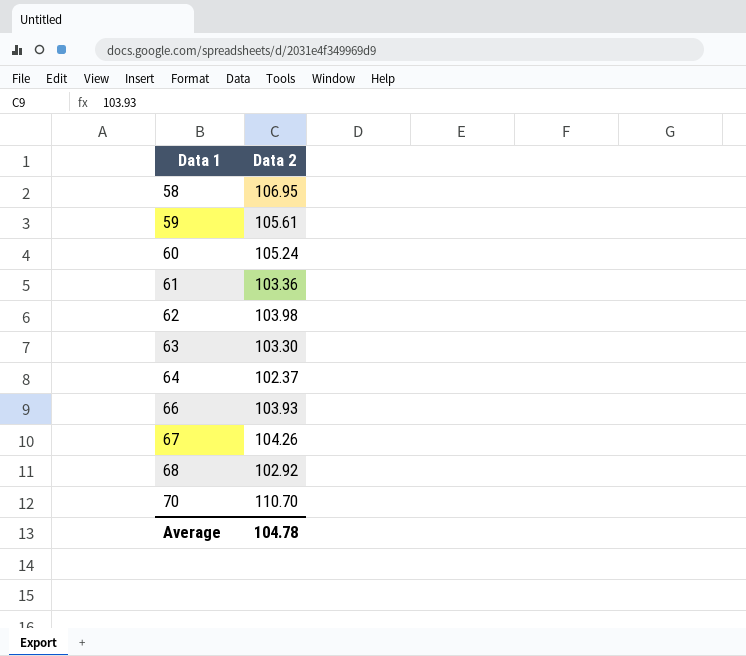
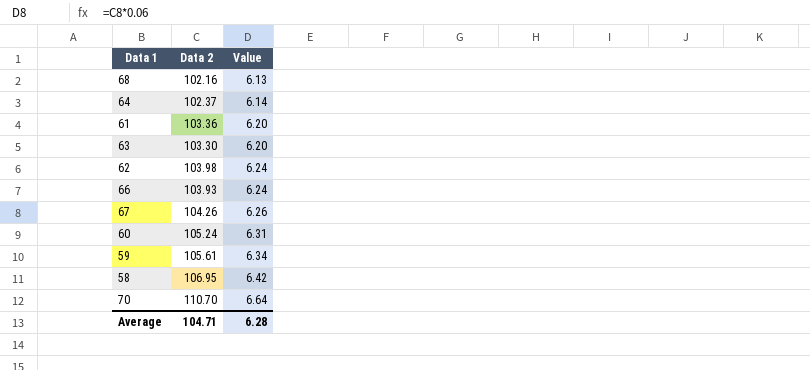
row order: Data 1 ascending -> Value ascending
column Value | formula: none -> [Data 2] * 0.06
68 | Data 2: 102.92 -> 102.16
Average | Data 2: 104.78 -> 104.71

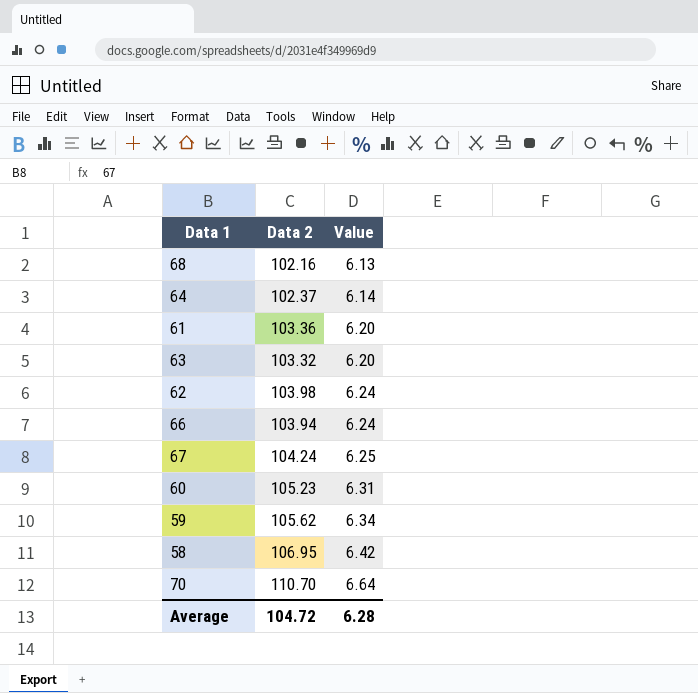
63 | Data 2: 103.30 -> 103.32
66 | Data 2: 103.93 -> 103.94
67 | Data 2: 104.26 -> 104.24
67 | Value: 6.26 -> 6.25
60 | Data 2: 105.24 -> 105.23
59 | Data 2: 105.61 -> 105.62
Average | Data 2: 104.71 -> 104.72

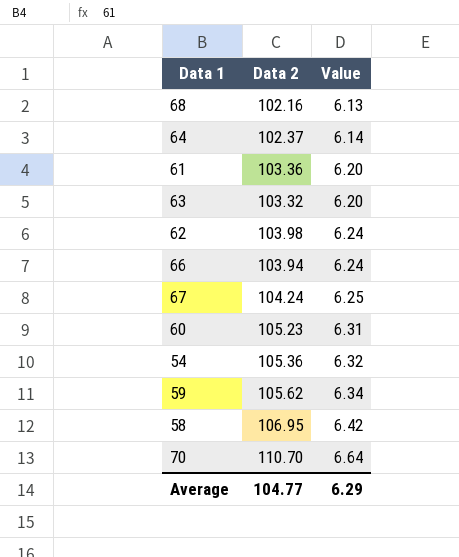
row 54: none -> 105.36 | 6.32
Average | Data 2: 104.72 -> 104.77
Average | Value: 6.28 -> 6.29

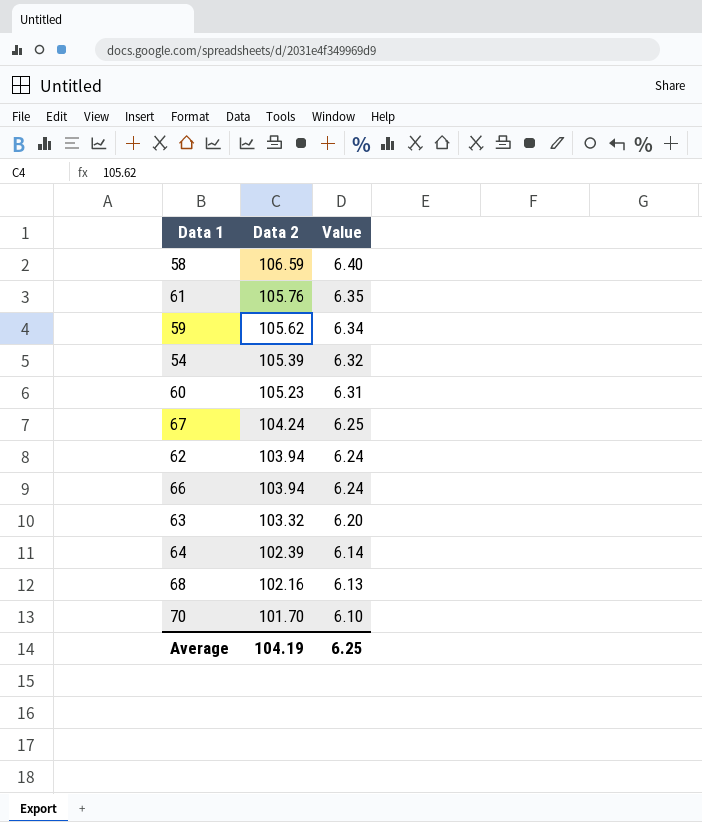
row order: Value ascending -> Data 2 descending
58 | Data 2: 106.95 -> 106.59
58 | Value: 6.42 -> 6.40
61 | Data 2: 103.36 -> 105.76
61 | Value: 6.20 -> 6.35
54 | Data 2: 105.36 -> 105.39
62 | Data 2: 103.98 -> 103.94
64 | Data 2: 102.37 -> 102.39
70 | Data 2: 110.70 -> 101.70
70 | Value: 6.64 -> 6.10
Average | Data 2: 104.77 -> 104.19
Average | Value: 6.29 -> 6.25

